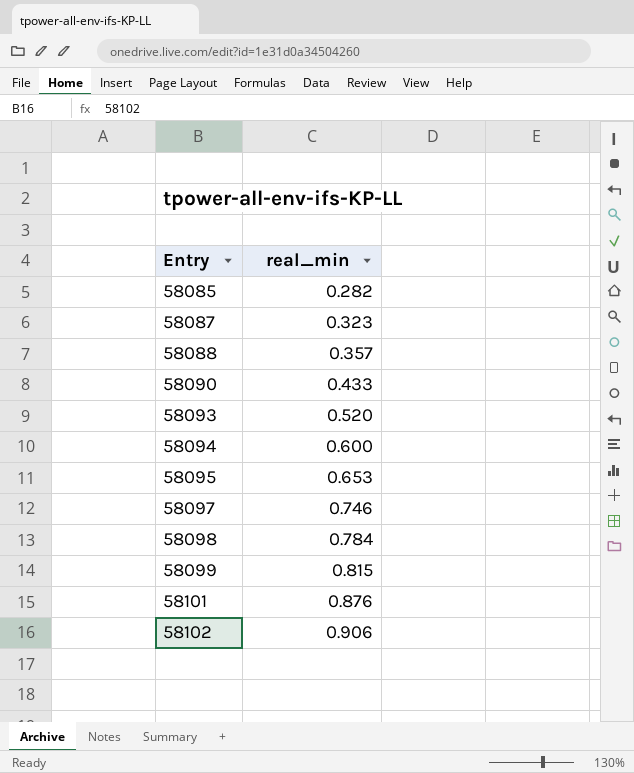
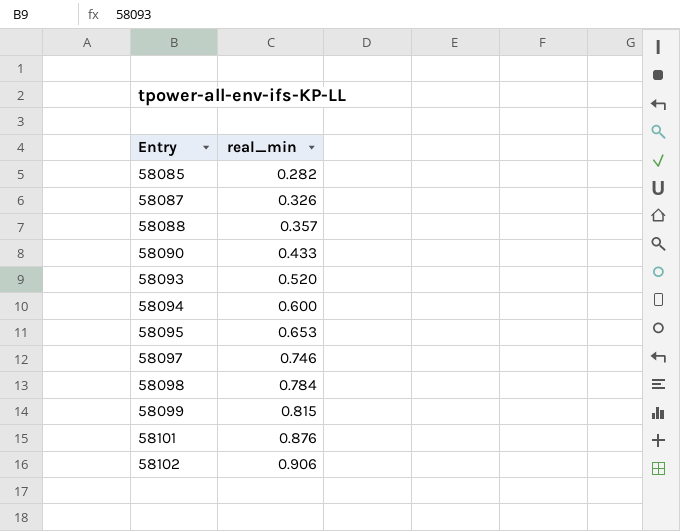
58087 | real_min: 0.323 -> 0.326

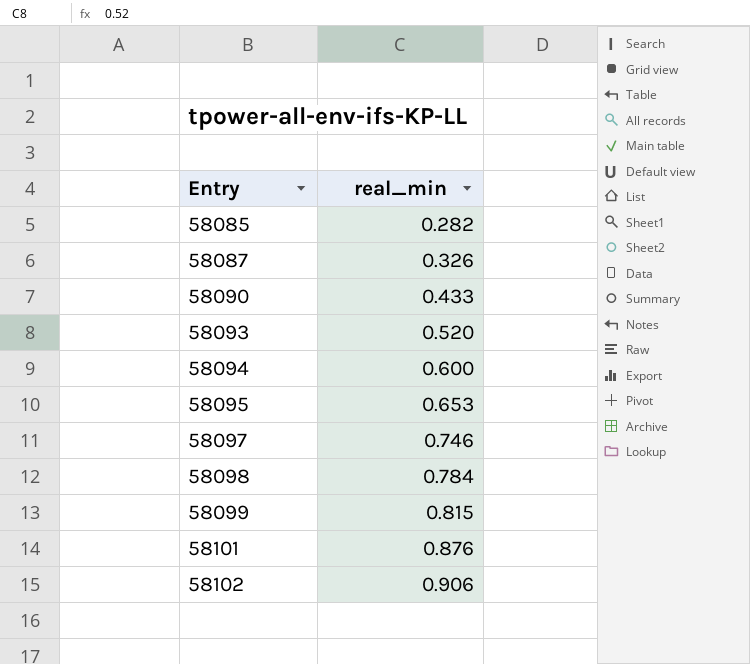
row 58088: 0.357 -> none

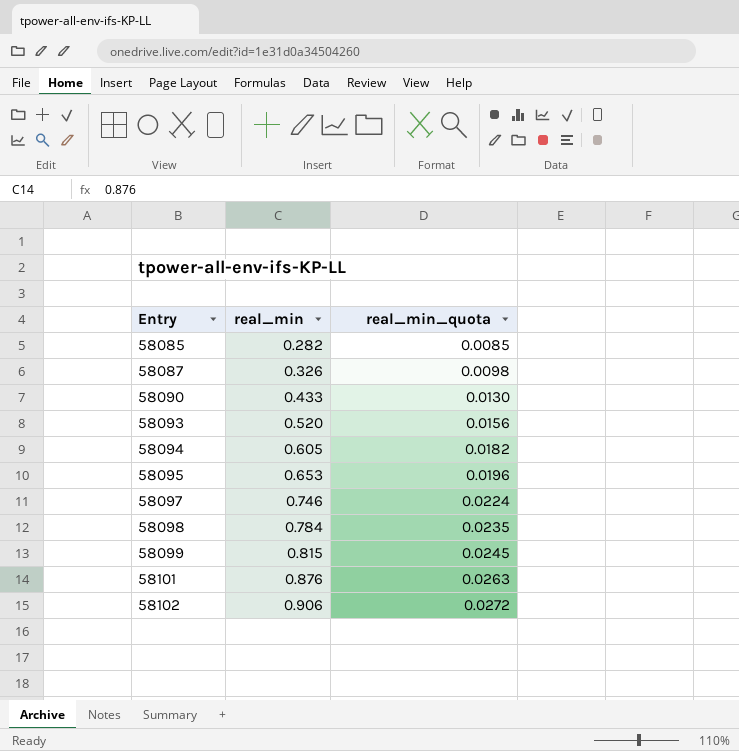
column real_min_quota | formula: none -> [real_min] * 0.03
58094 | real_min: 0.600 -> 0.605

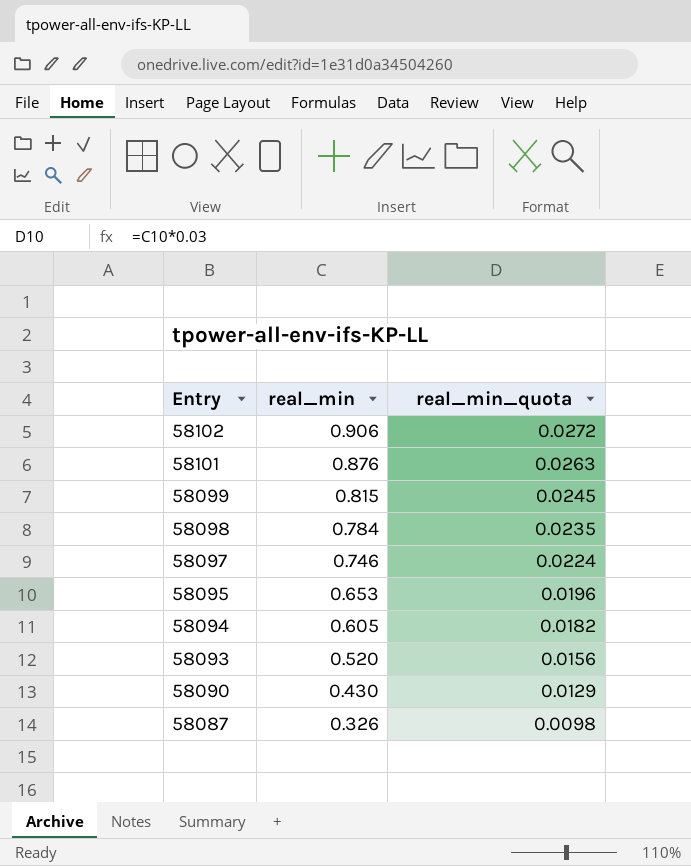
row order: Entry ascending -> Entry descending
row 58085: 0.282 | 0.0085 -> none
58090 | real_min: 0.433 -> 0.430
58090 | real_min_quota: 0.0130 -> 0.0129

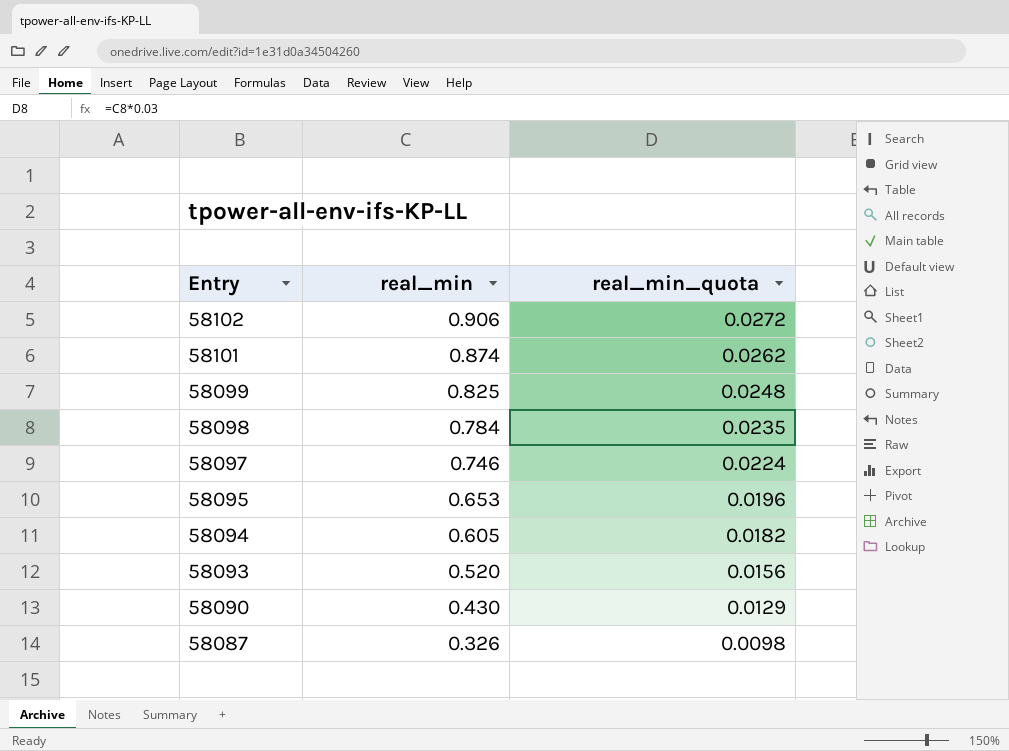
58101 | real_min: 0.876 -> 0.874
58101 | real_min_quota: 0.0263 -> 0.0262
58099 | real_min: 0.815 -> 0.825
58099 | real_min_quota: 0.0245 -> 0.0248

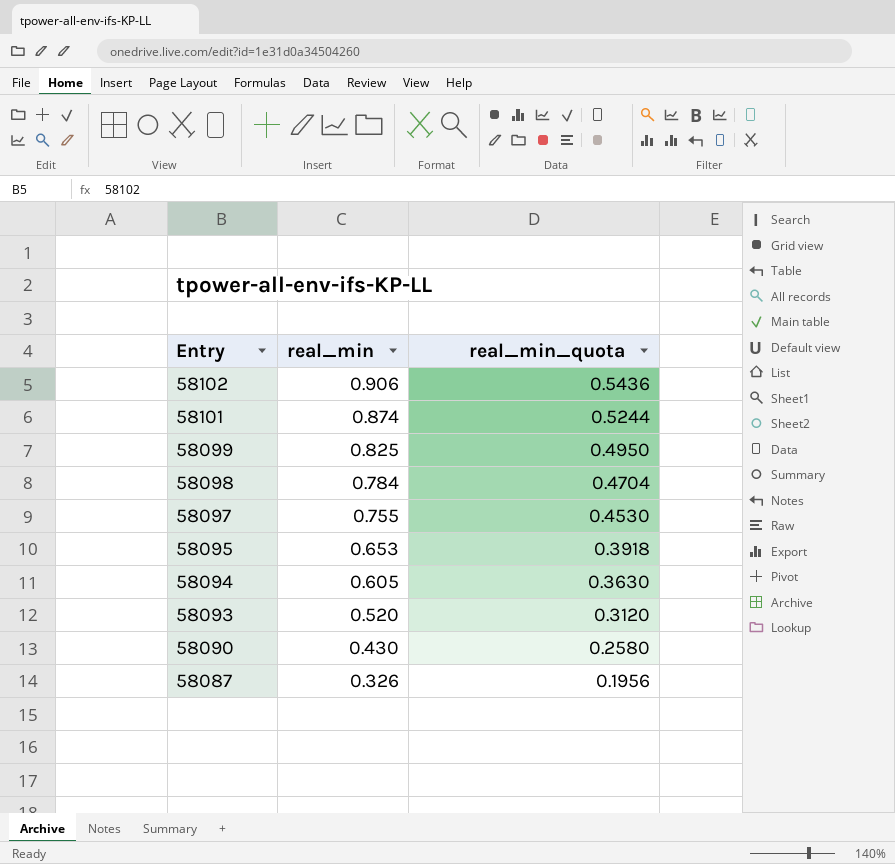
column real_min_quota | formula: [real_min] * 0.03 -> [real_min] * 0.6
58097 | real_min: 0.746 -> 0.755

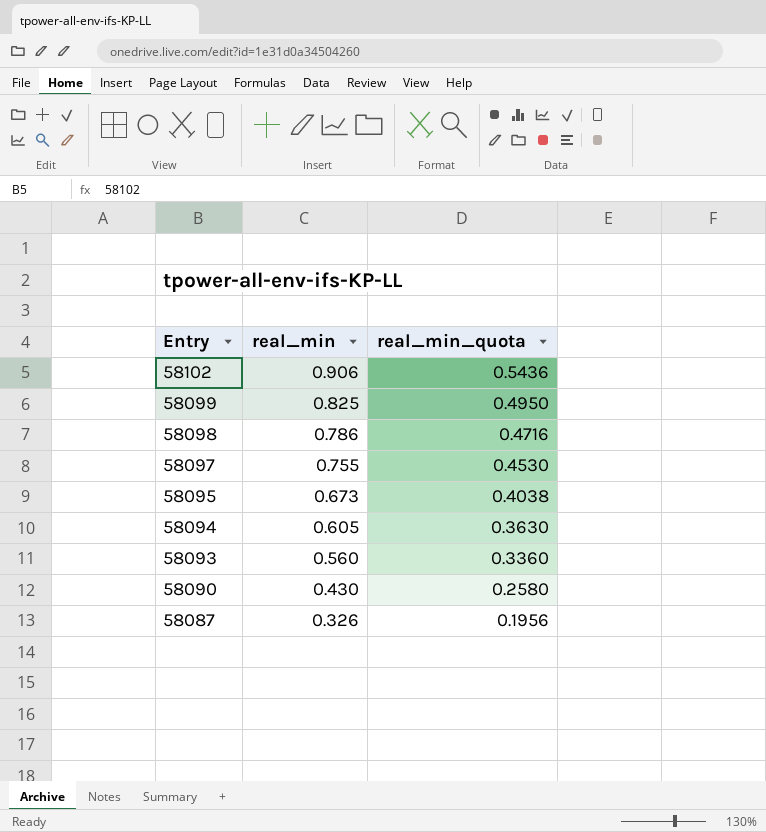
row 58101: 0.874 | 0.5244 -> none
58098 | real_min: 0.784 -> 0.786
58098 | real_min_quota: 0.4704 -> 0.4716
58095 | real_min: 0.653 -> 0.673
58095 | real_min_quota: 0.3918 -> 0.4038
58093 | real_min: 0.520 -> 0.560
58093 | real_min_quota: 0.3120 -> 0.3360

